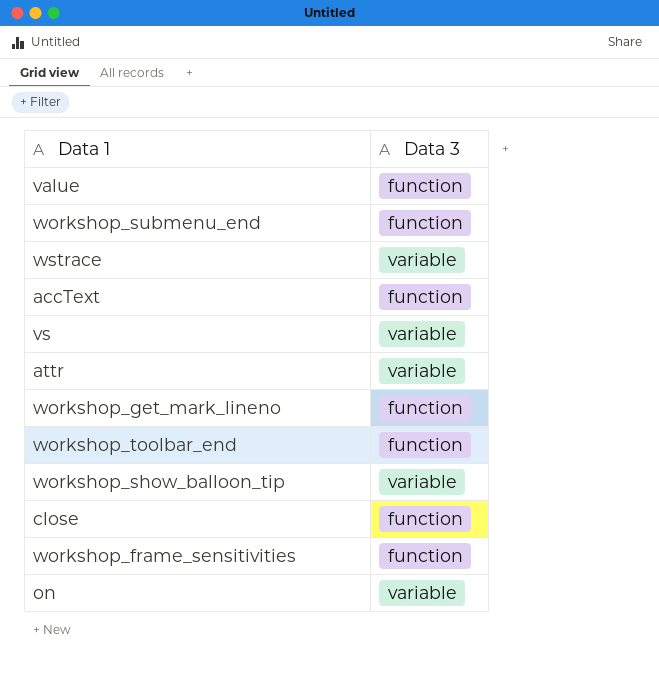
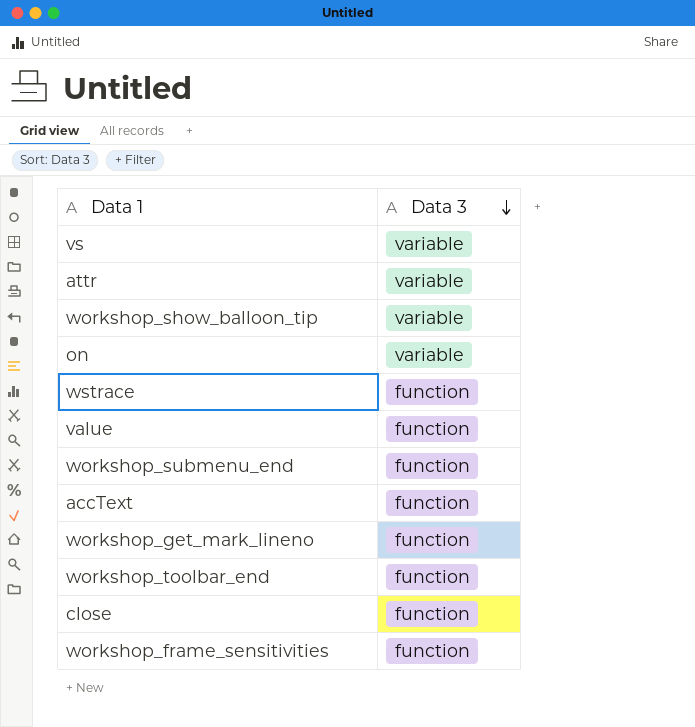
row order: none -> Data 3 descending
wstrace | Data 3: variable -> function

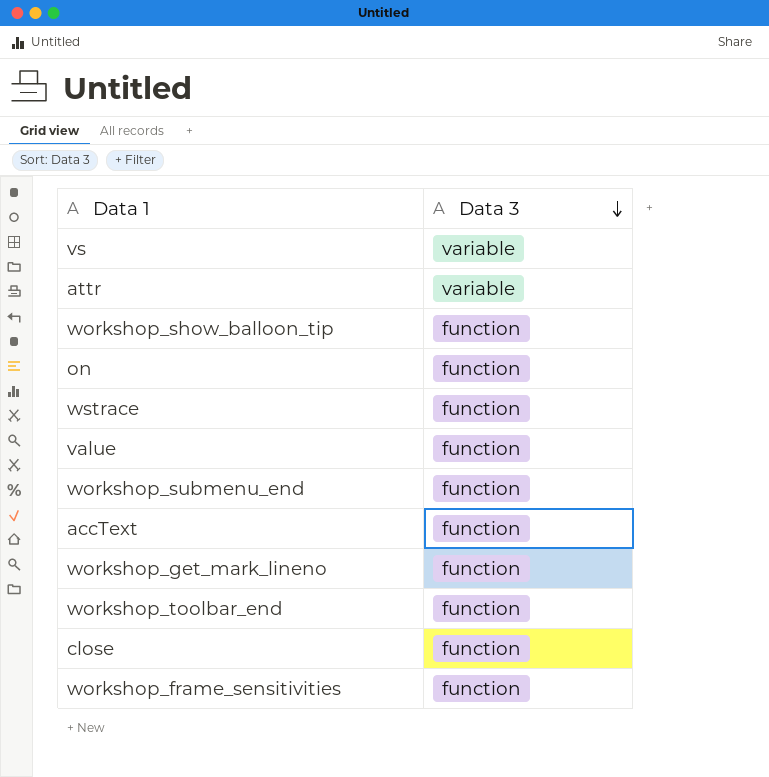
workshop_show_balloon_tip | Data 3: variable -> function
on | Data 3: variable -> function

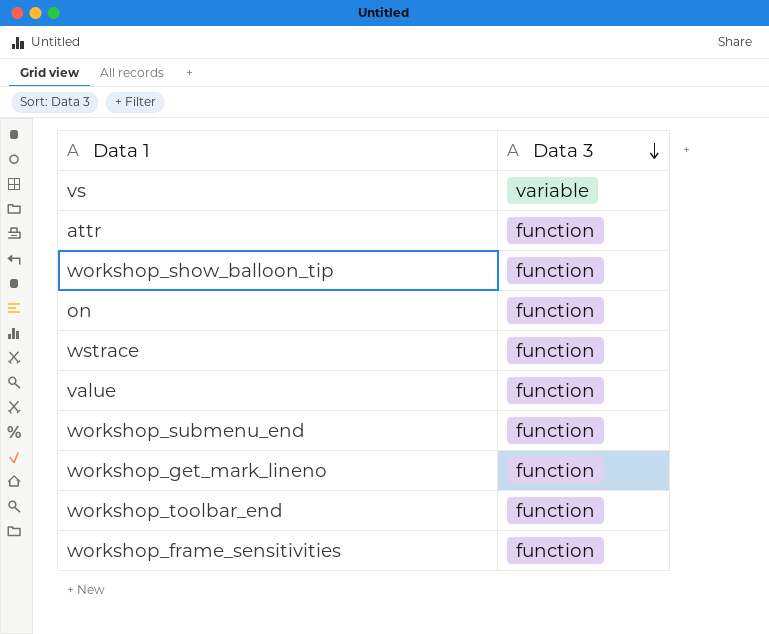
row accText: function -> none
row close: function -> none
attr | Data 3: variable -> function

